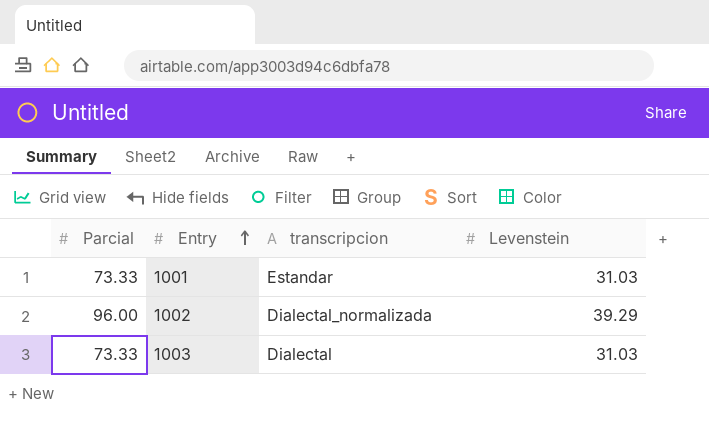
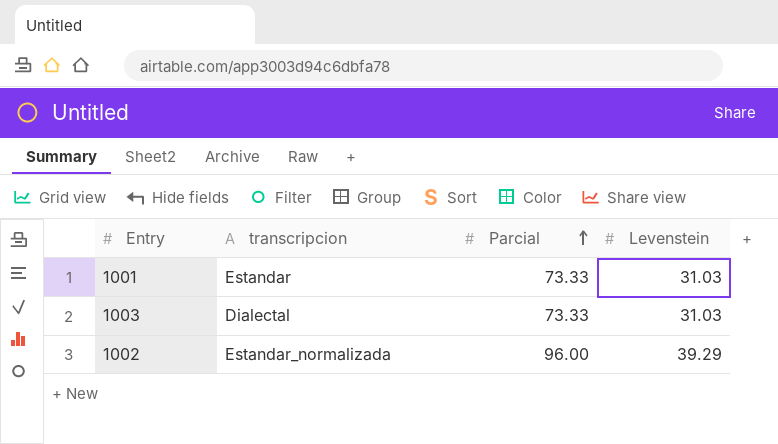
row order: Entry ascending -> Parcial ascending
column Parcial | position: 1 -> 3
1002 | transcripcion: Dialectal_normalizada -> Estandar_normalizada

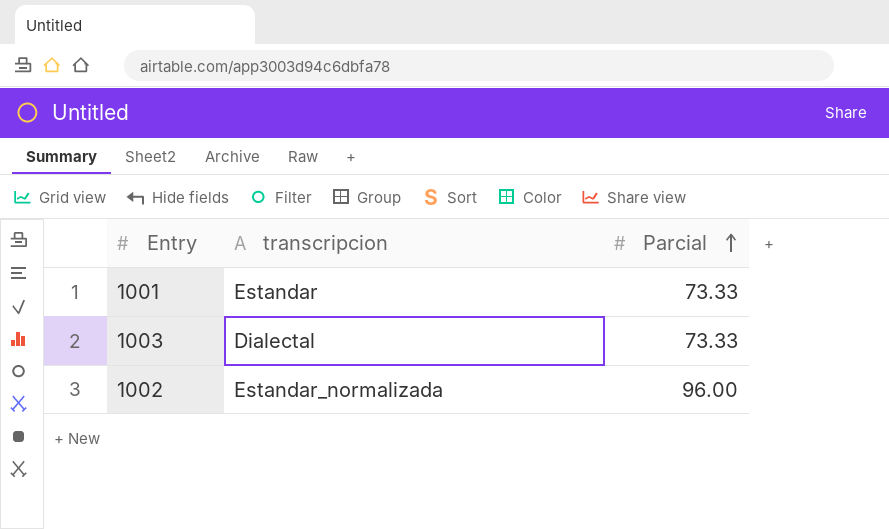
column Levenstein | position: 4 -> none

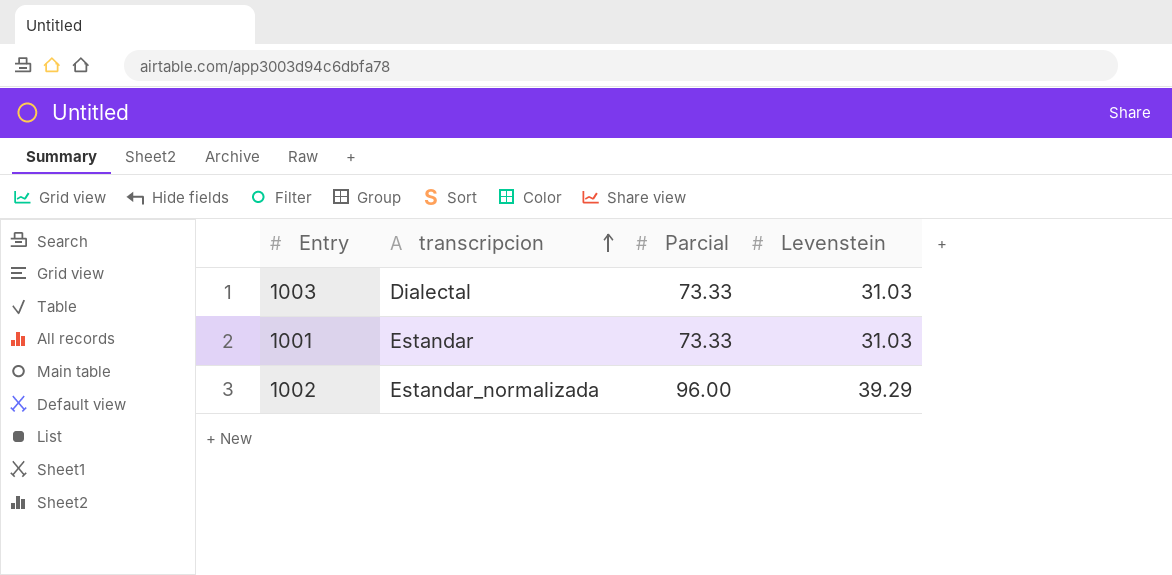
row order: Parcial ascending -> transcripcion ascending
column Levenstein | position: none -> 4

